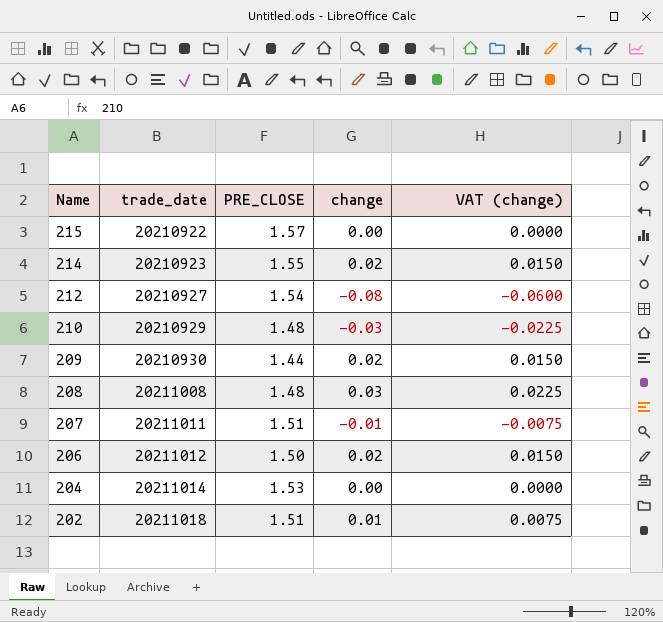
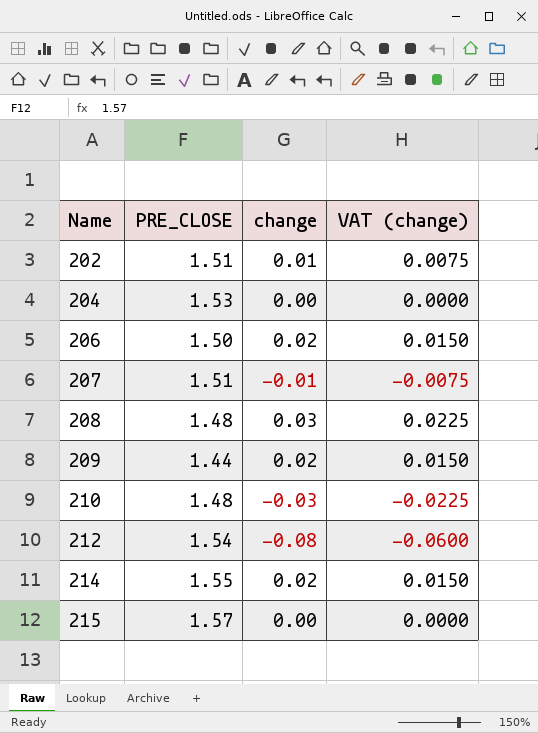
row order: Name descending -> Name ascending
column trade_date | position: 2 -> none

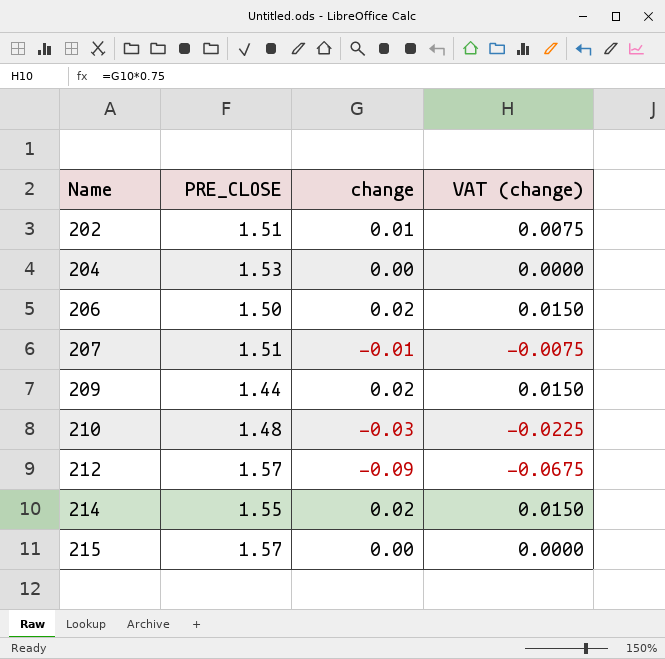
row 208: 1.48 | 0.03 | 0.0225 -> none
212 | PRE_CLOSE: 1.54 -> 1.57
212 | change: -0.08 -> -0.09
212 | VAT (change): -0.0600 -> -0.0675

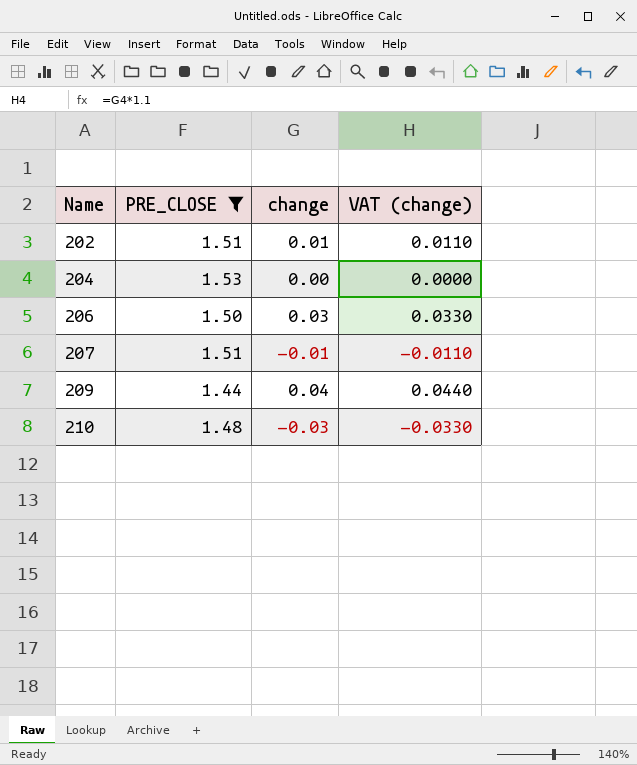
filter: none -> PRE_CLOSE <= 1.53
column VAT (change) | formula: [change] * 0.75 -> [change] * 1.1
206 | change: 0.02 -> 0.03
209 | change: 0.02 -> 0.04

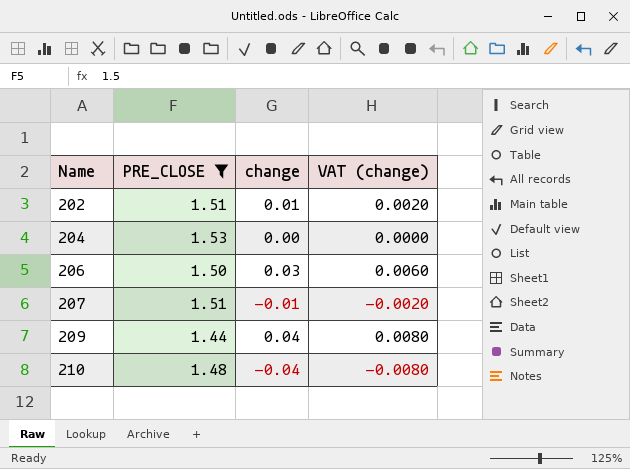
column VAT (change) | formula: [change] * 1.1 -> [change] * 0.2
210 | change: -0.03 -> -0.04

